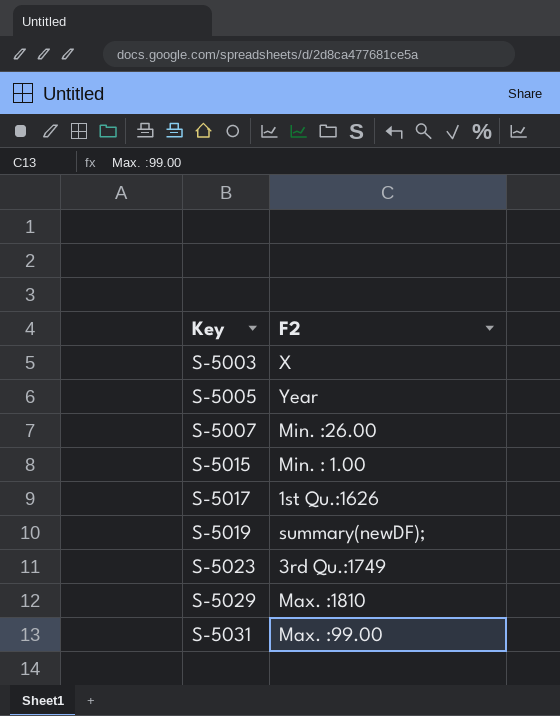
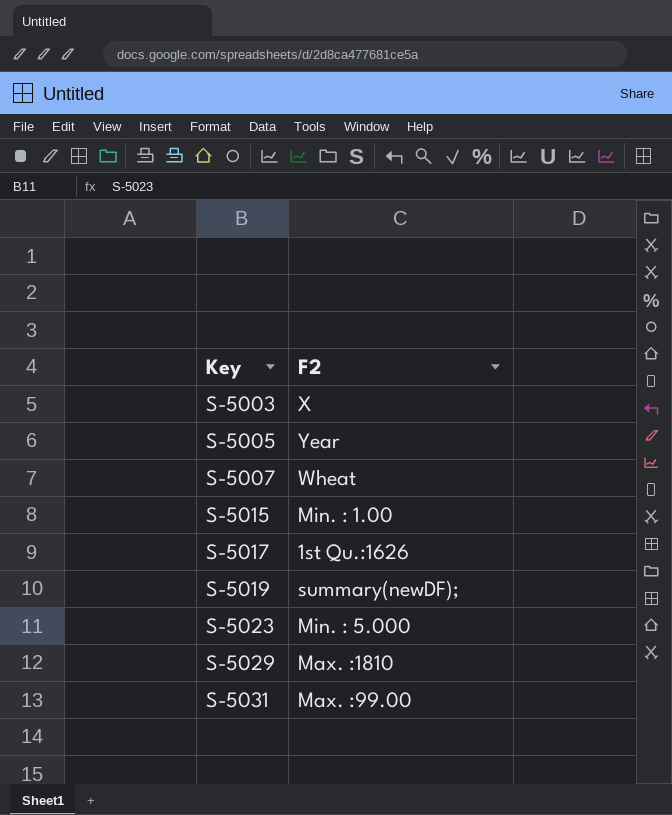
S-5007 | F2: Min. :26.00 -> Wheat
S-5023 | F2: 3rd Qu.:1749 -> Min. : 5.000

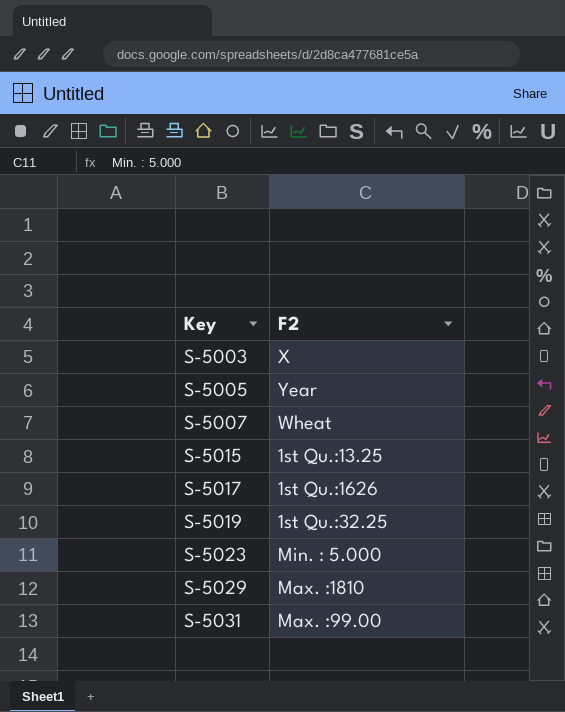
S-5015 | F2: Min. : 1.00 -> 1st Qu.:13.25
S-5019 | F2: summary(newDF); -> 1st Qu.:32.25

